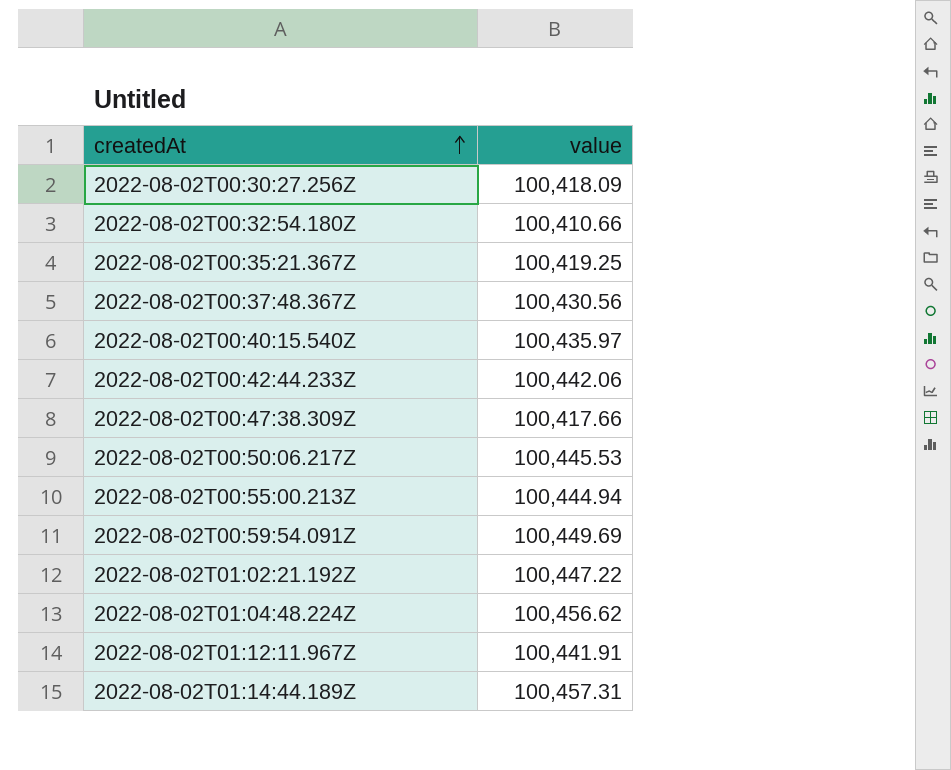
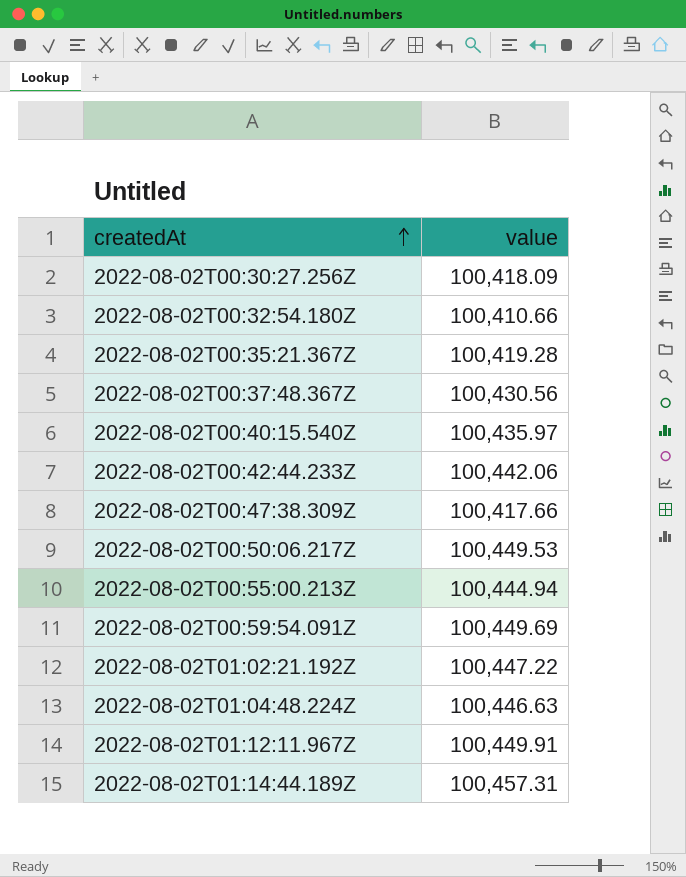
2022-08-02T00:35:21.367Z | value: 100,419.25 -> 100,419.28
2022-08-02T00:50:06.217Z | value: 100,445.53 -> 100,449.53
2022-08-02T01:04:48.224Z | value: 100,456.62 -> 100,446.63
2022-08-02T01:12:11.967Z | value: 100,441.91 -> 100,449.91

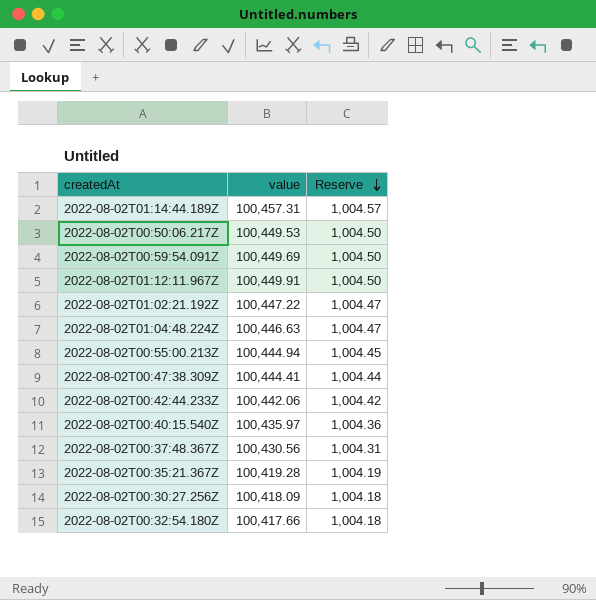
row order: createdAt ascending -> Reserve descending
column Reserve | formula: none -> [value] * 0.01
2022-08-02T00:47:38.309Z | value: 100,417.66 -> 100,444.41
2022-08-02T00:32:54.180Z | value: 100,410.66 -> 100,417.66

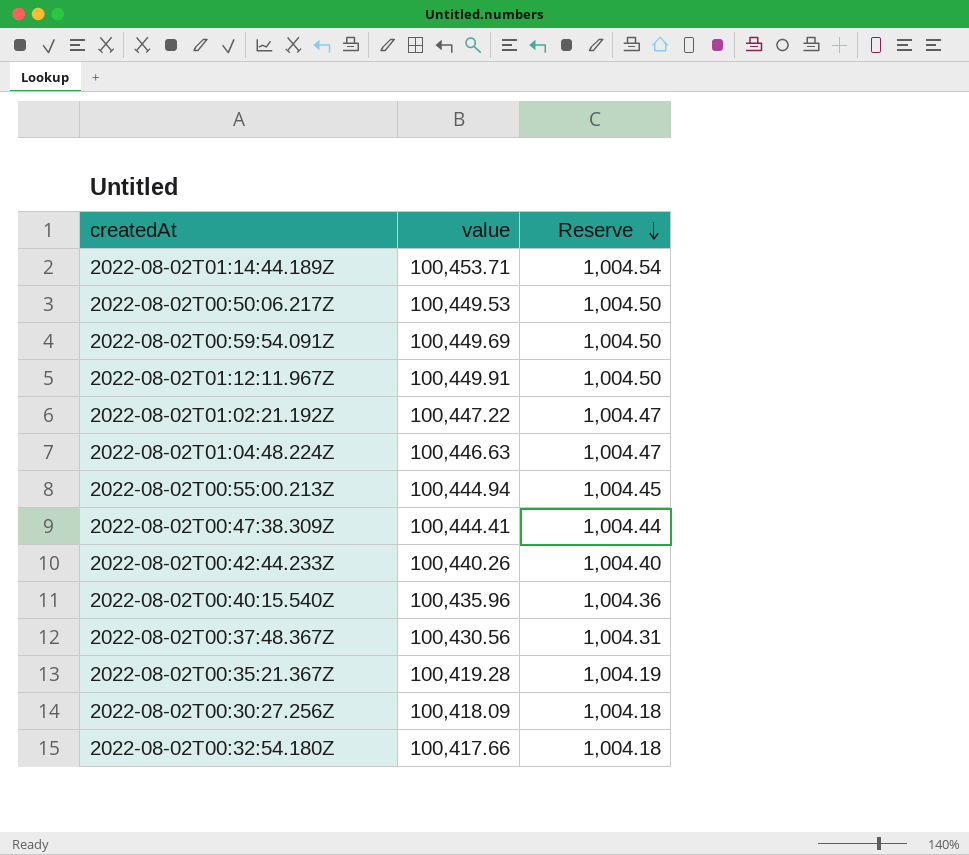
2022-08-02T01:14:44.189Z | value: 100,457.31 -> 100,453.71
2022-08-02T01:14:44.189Z | Reserve: 1,004.57 -> 1,004.54
2022-08-02T00:42:44.233Z | value: 100,442.06 -> 100,440.26
2022-08-02T00:42:44.233Z | Reserve: 1,004.42 -> 1,004.40
2022-08-02T00:40:15.540Z | value: 100,435.97 -> 100,435.96

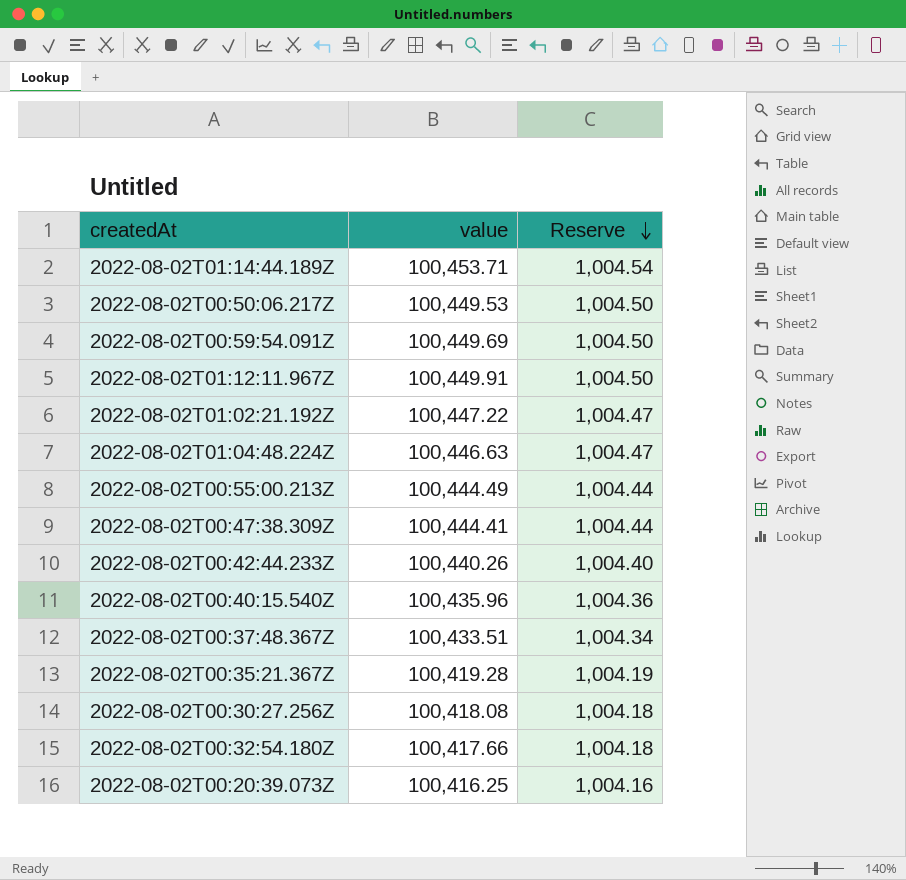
2022-08-02T00:55:00.213Z | value: 100,444.94 -> 100,444.49
2022-08-02T00:55:00.213Z | Reserve: 1,004.45 -> 1,004.44
2022-08-02T00:37:48.367Z | value: 100,430.56 -> 100,433.51
2022-08-02T00:37:48.367Z | Reserve: 1,004.31 -> 1,004.34
2022-08-02T00:30:27.256Z | value: 100,418.09 -> 100,418.08
row 2022-08-02T00:20:39.073Z: none -> 100,416.25 | 1,004.16

